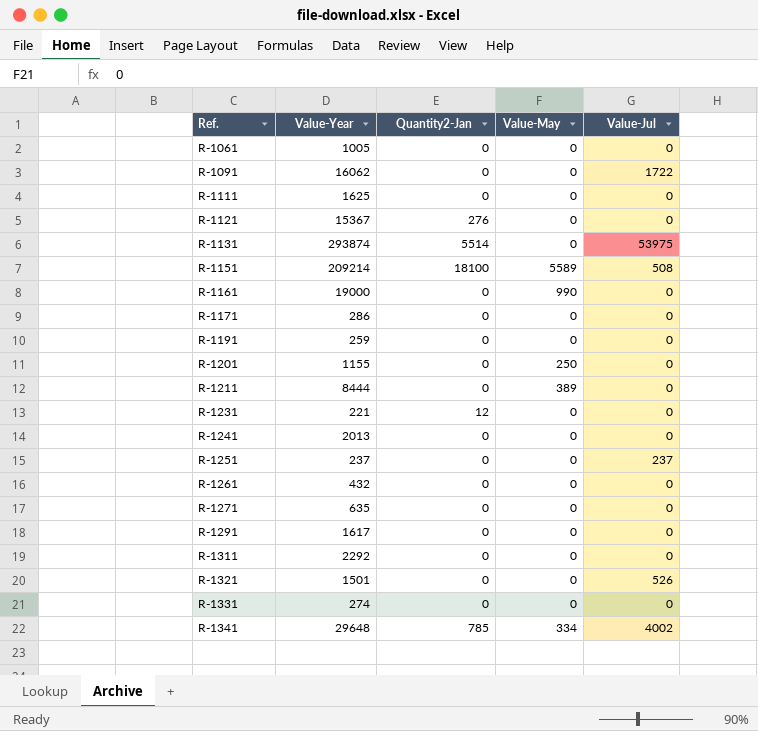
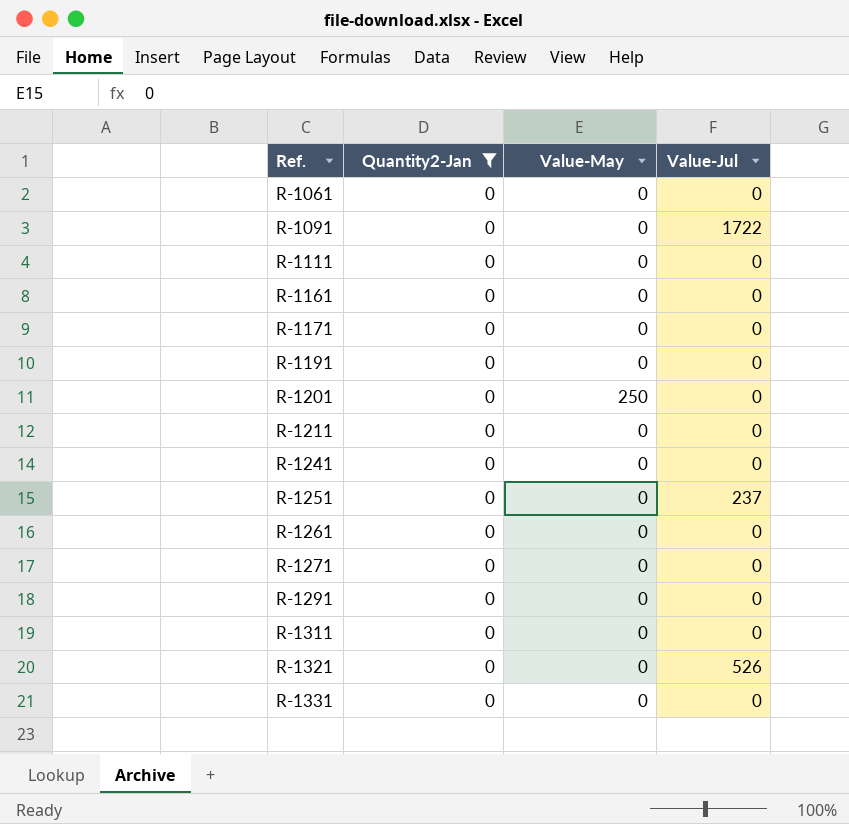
filter: none -> Quantity2-Jan = 0
column Value-Year | position: 2 -> none
R-1161 | Value-May: 990 -> 0
R-1211 | Value-May: 389 -> 0

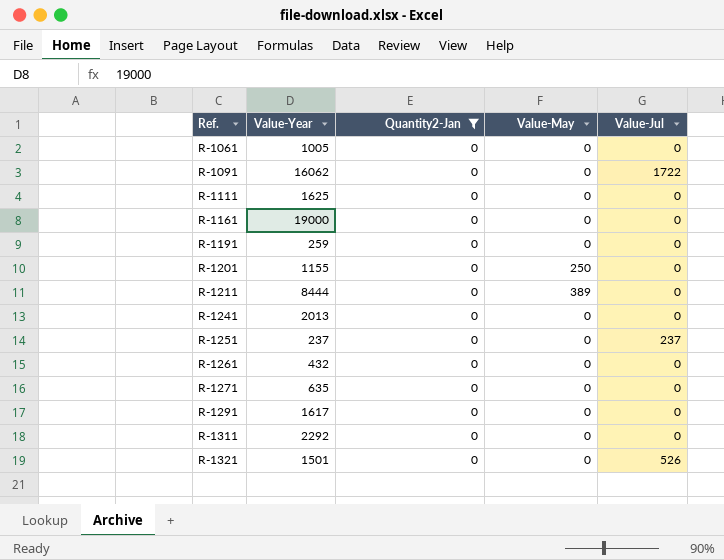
column Value-Year | position: none -> 2
row R-1171: 0 | 0 | 0 -> none
row R-1331: 0 | 0 | 0 -> none
R-1211 | Value-May: 0 -> 389

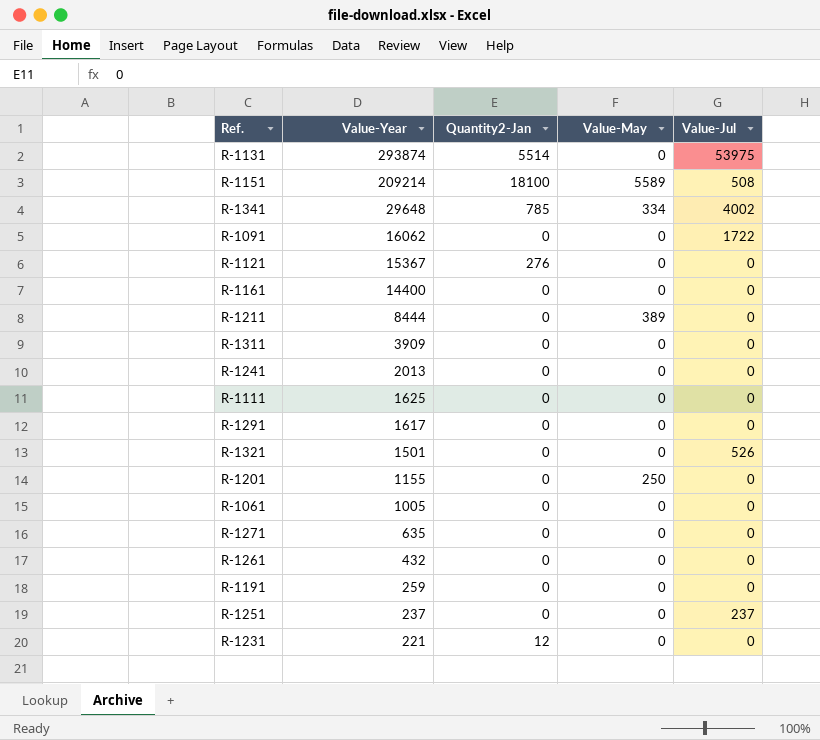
filter: Quantity2-Jan = 0 -> none
row order: Ref. ascending -> Value-Year descending
R-1161 | Value-Year: 19000 -> 14400
R-1311 | Value-Year: 2292 -> 3909

